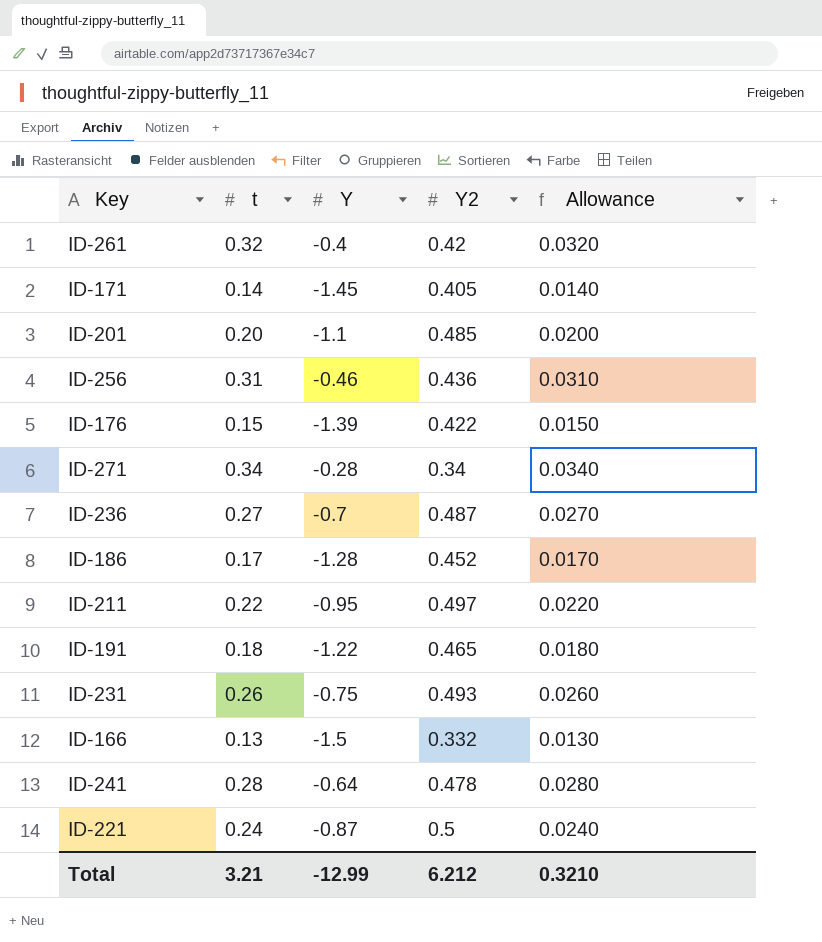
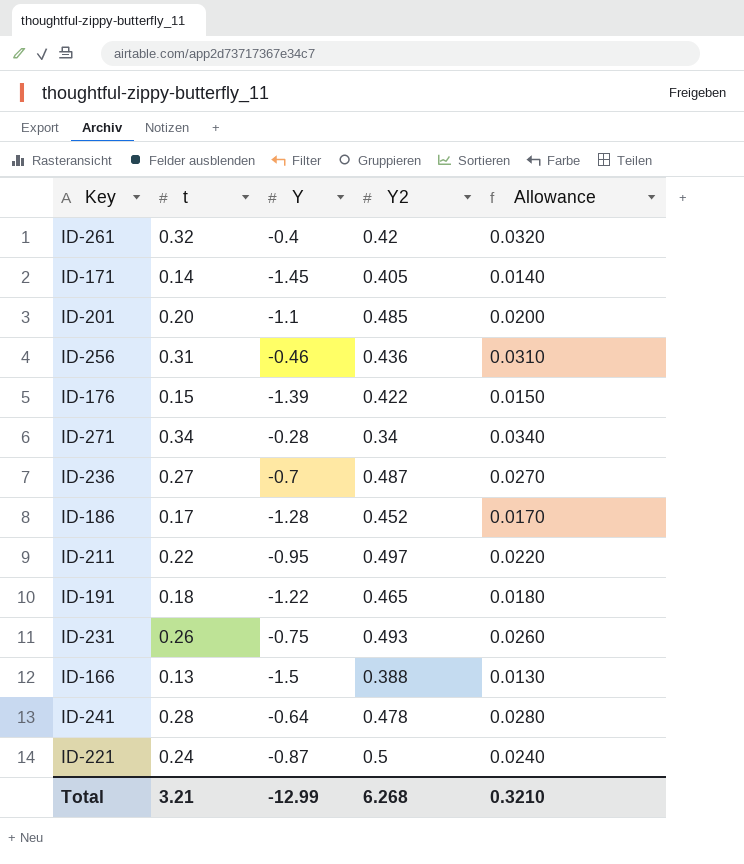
ID-166 | Y2: 0.332 -> 0.388
Total | Y2: 6.212 -> 6.268

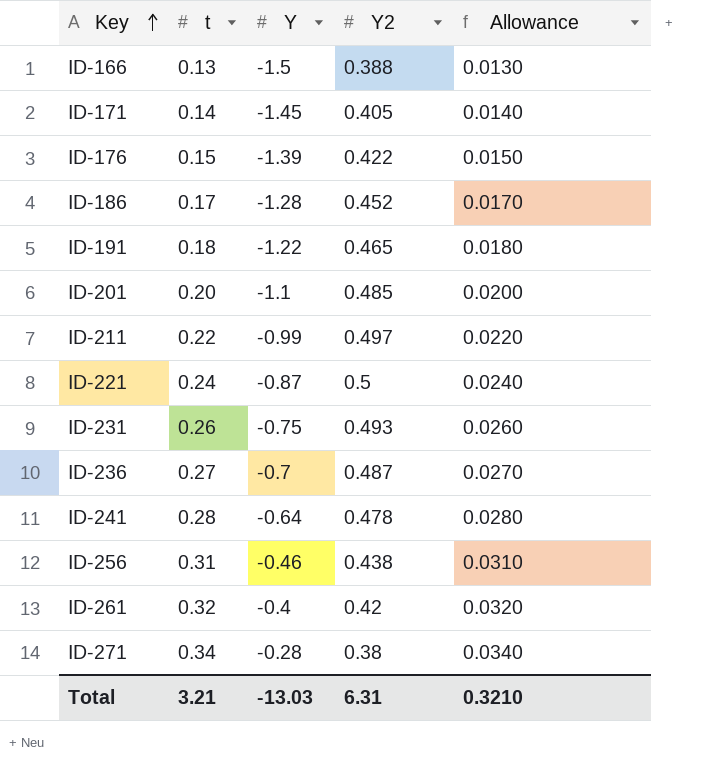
row order: none -> Key ascending
ID-211 | Y: -0.95 -> -0.99
ID-256 | Y2: 0.436 -> 0.438
ID-271 | Y2: 0.34 -> 0.38
Total | Y: -12.99 -> -13.03
Total | Y2: 6.268 -> 6.31

